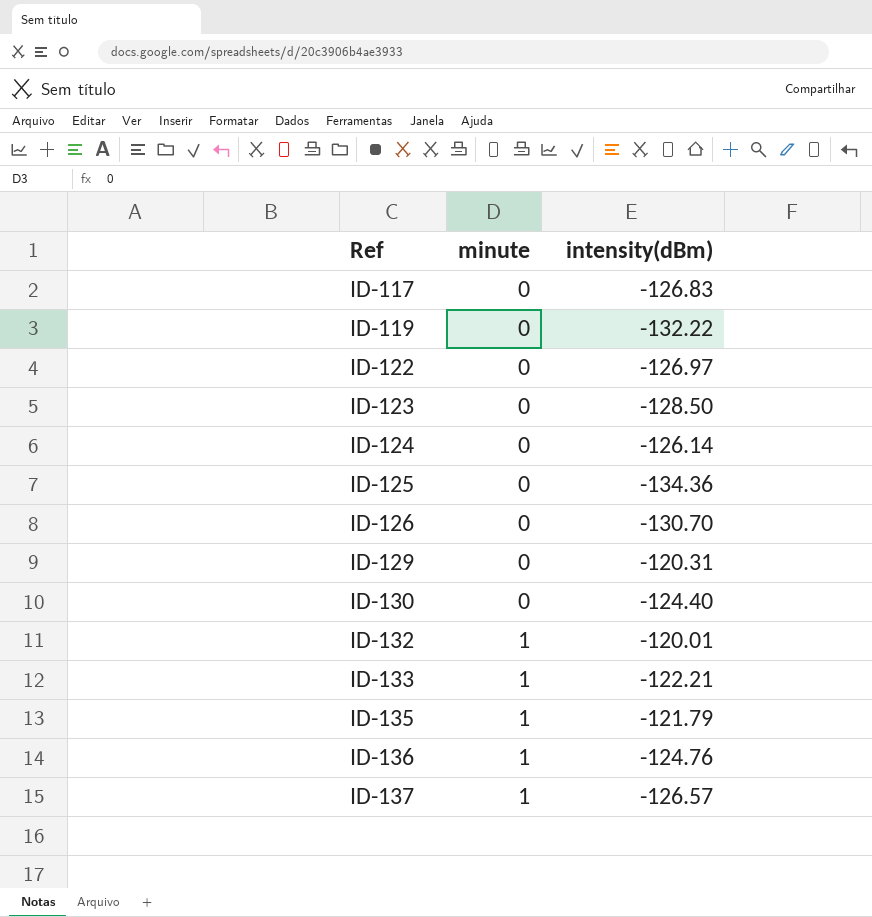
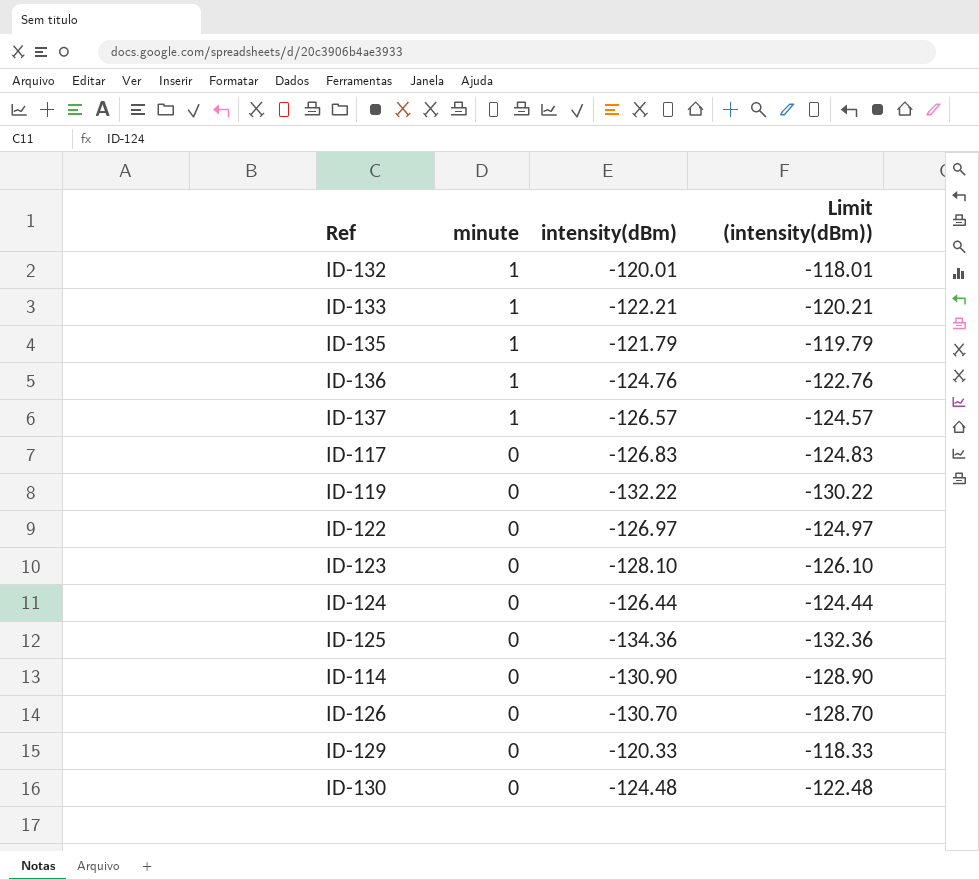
row order: Ref ascending -> minute descending
column Limit (intensity(dBm)) | formula: none -> [intensity(dBm)] + 2
ID-123 | intensity(dBm): -128.50 -> -128.10
ID-124 | intensity(dBm): -126.14 -> -126.44
row ID-114: none -> 0 | -130.90 | -128.90
ID-129 | intensity(dBm): -120.31 -> -120.33
ID-130 | intensity(dBm): -124.40 -> -124.48

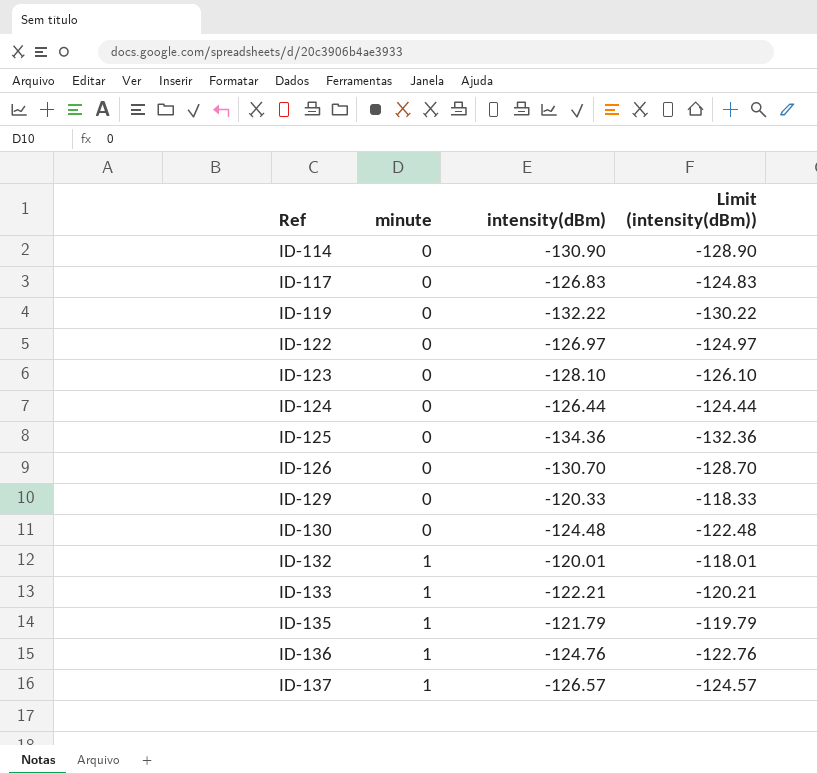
row order: minute descending -> Ref ascending

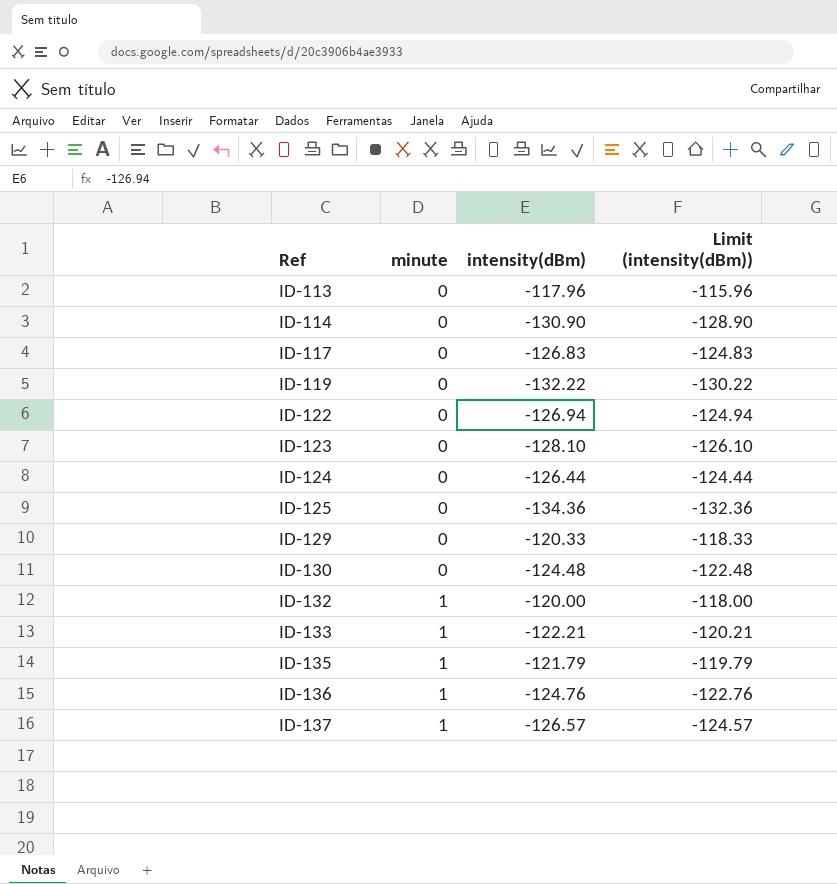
row ID-126: 0 | -130.70 | -128.70 -> none
row ID-113: none -> 0 | -117.96 | -115.96
ID-122 | intensity(dBm): -126.97 -> -126.94
ID-122 | Limit (intensity(dBm)): -124.97 -> -124.94
ID-132 | intensity(dBm): -120.01 -> -120.00
ID-132 | Limit (intensity(dBm)): -118.01 -> -118.00

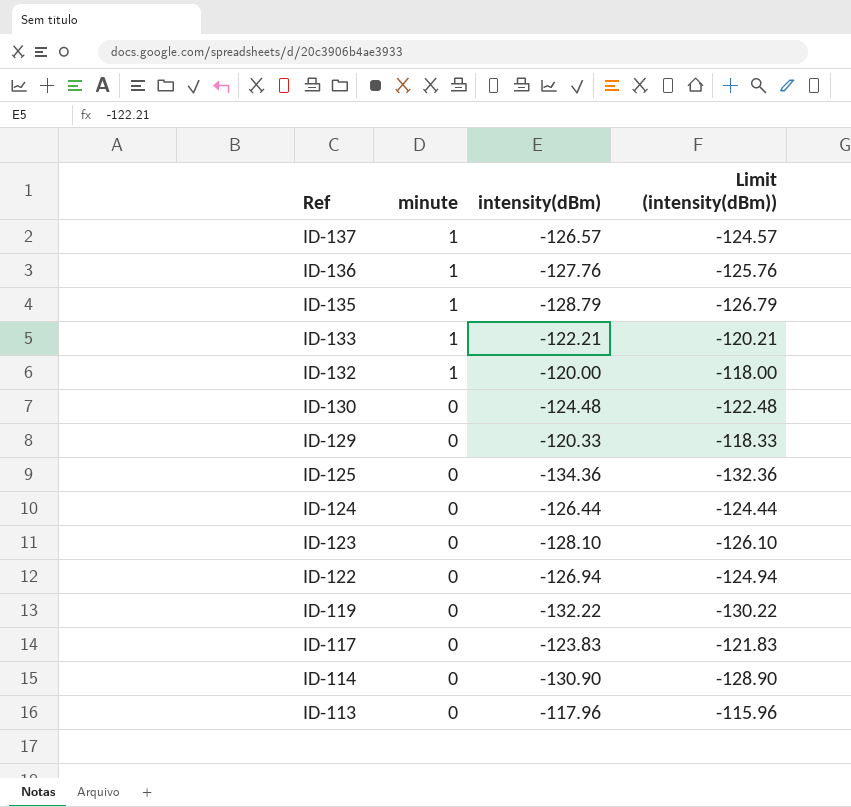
row order: Ref ascending -> Ref descending
ID-136 | intensity(dBm): -124.76 -> -127.76
ID-136 | Limit (intensity(dBm)): -122.76 -> -125.76
ID-135 | intensity(dBm): -121.79 -> -128.79
ID-135 | Limit (intensity(dBm)): -119.79 -> -126.79
ID-117 | intensity(dBm): -126.83 -> -123.83
ID-117 | Limit (intensity(dBm)): -124.83 -> -121.83

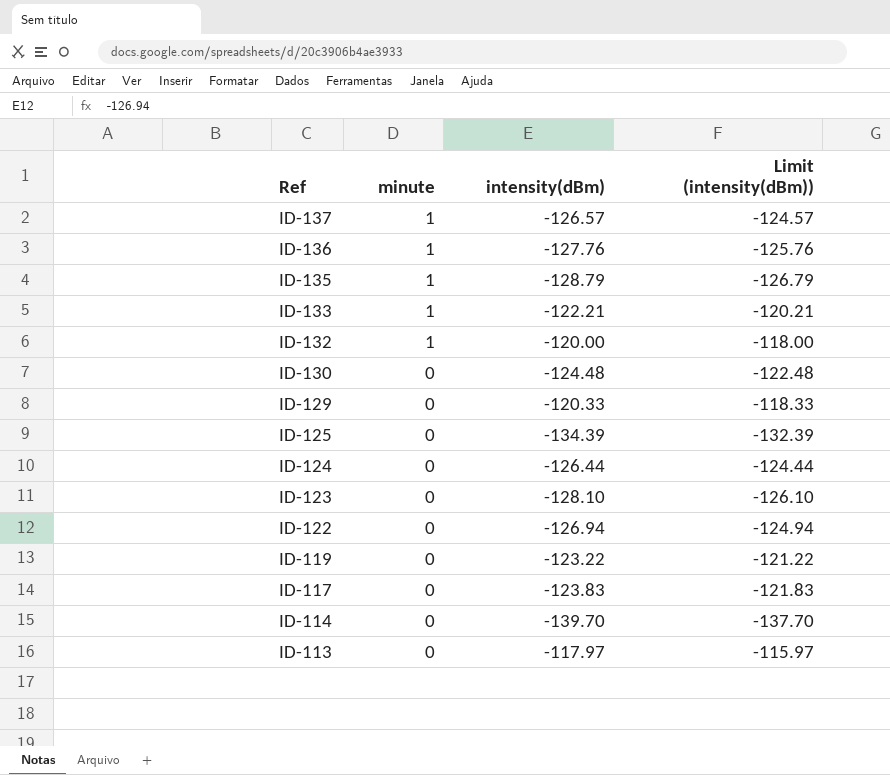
ID-125 | intensity(dBm): -134.36 -> -134.39
ID-125 | Limit (intensity(dBm)): -132.36 -> -132.39
ID-119 | intensity(dBm): -132.22 -> -123.22
ID-119 | Limit (intensity(dBm)): -130.22 -> -121.22
ID-114 | intensity(dBm): -130.90 -> -139.70
ID-114 | Limit (intensity(dBm)): -128.90 -> -137.70
ID-113 | intensity(dBm): -117.96 -> -117.97
ID-113 | Limit (intensity(dBm)): -115.96 -> -115.97

